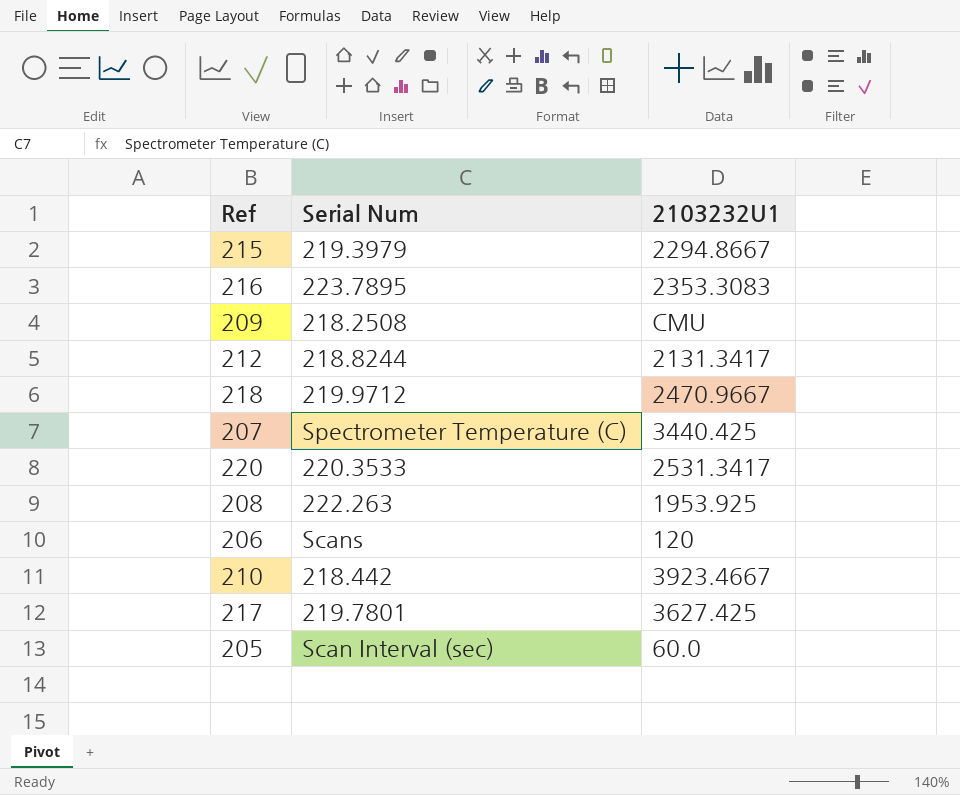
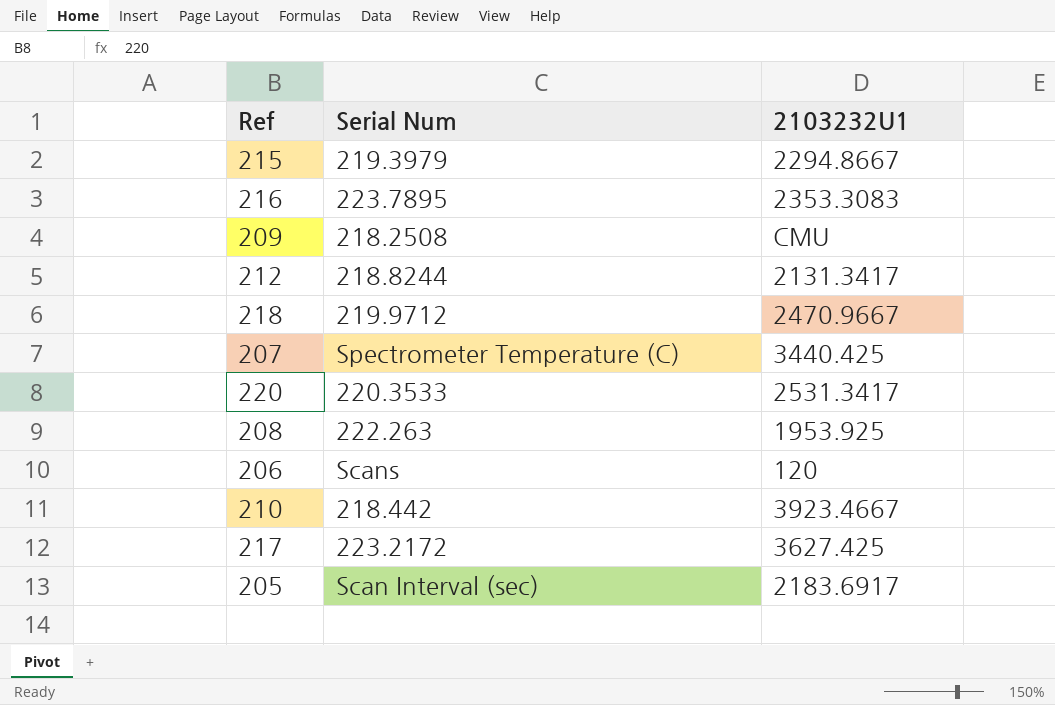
217 | Serial Num: 219.7801 -> 223.2172
205 | 2103232U1: 60.0 -> 2183.6917

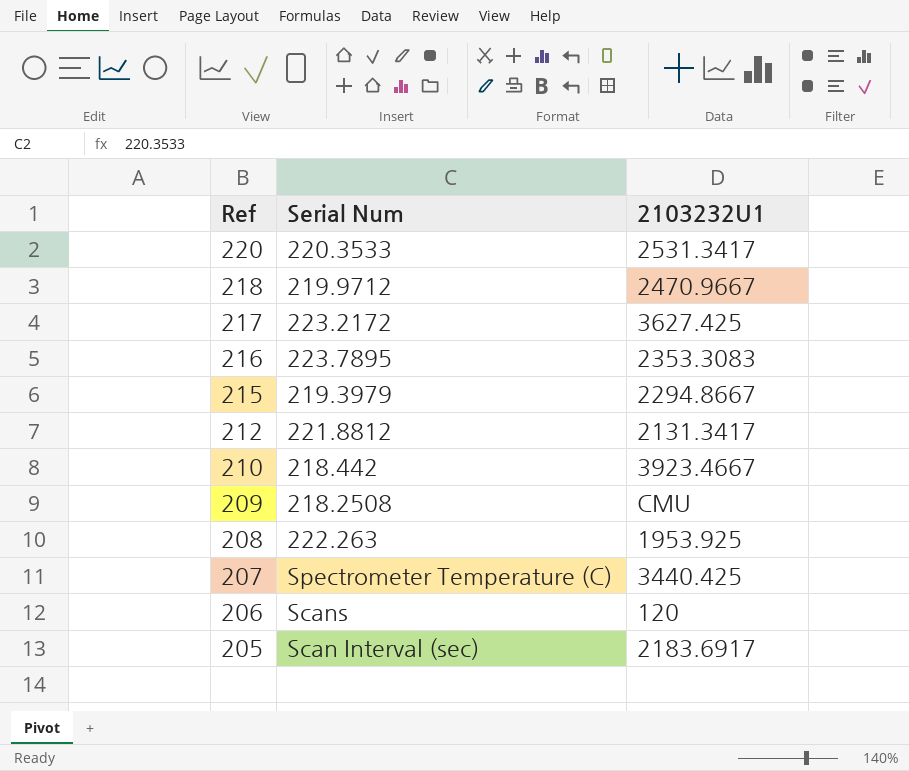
row order: none -> Ref descending
212 | Serial Num: 218.8244 -> 221.8812

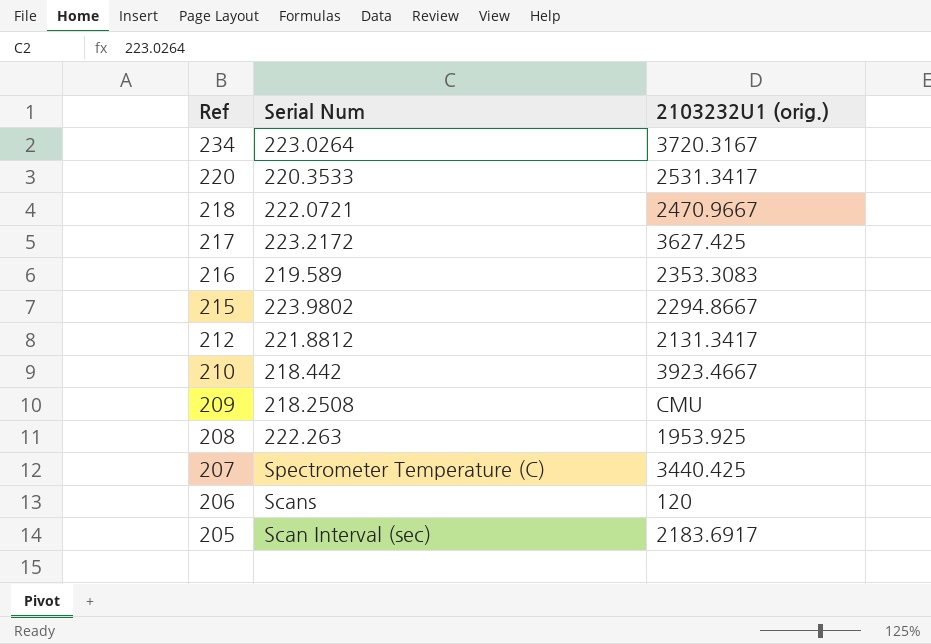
column name: 2103232U1 -> 2103232U1 (orig.)
row 234: none -> 223.0264 | 3720.3167
218 | Serial Num: 219.9712 -> 222.0721
216 | Serial Num: 223.7895 -> 219.589
215 | Serial Num: 219.3979 -> 223.9802

